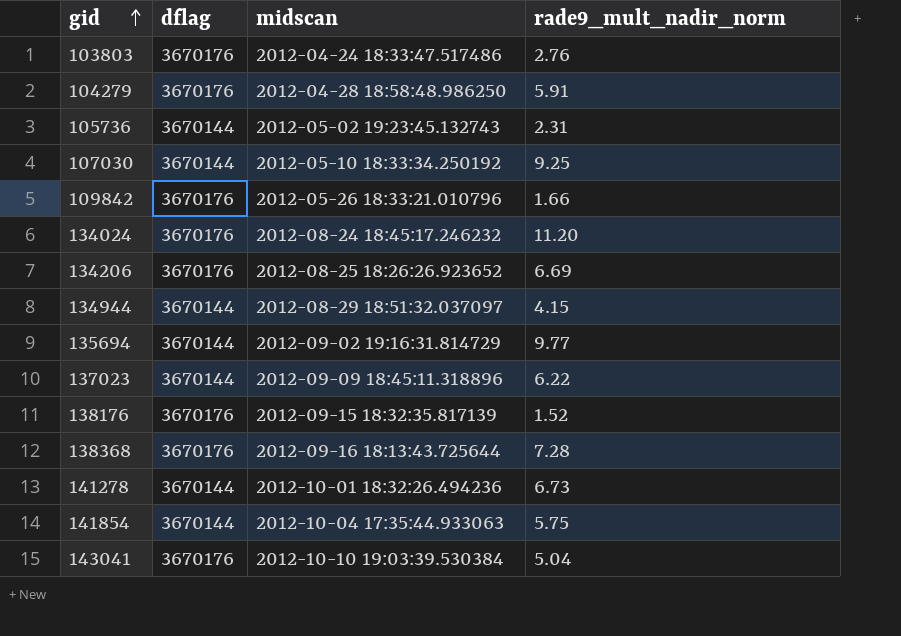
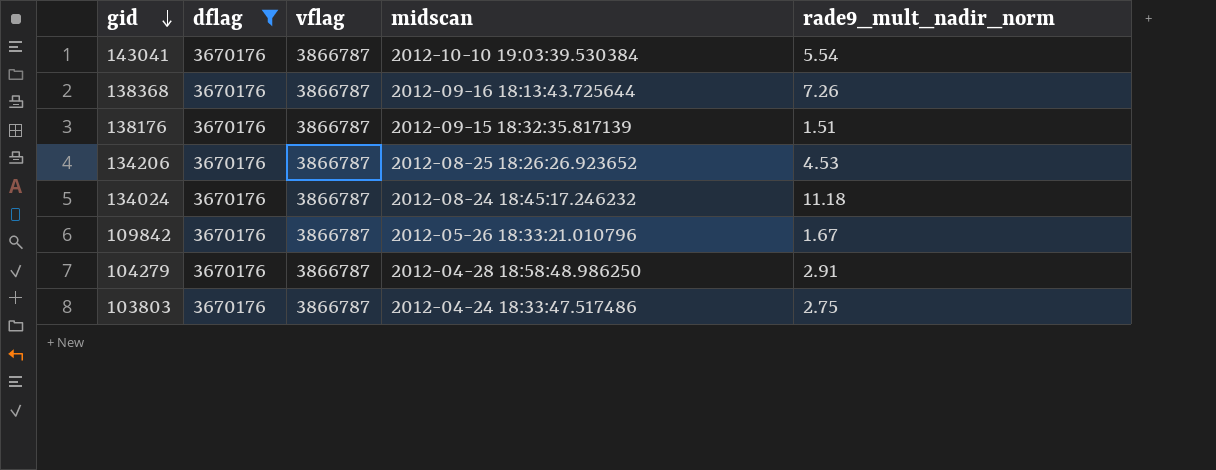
filter: none -> dflag = 3670176
row order: gid ascending -> gid descending
column vflag | position: none -> 3
143041 | rade9_mult_nadir_norm: 5.04 -> 5.54
138368 | rade9_mult_nadir_norm: 7.28 -> 7.26
138176 | rade9_mult_nadir_norm: 1.52 -> 1.51
134206 | rade9_mult_nadir_norm: 6.69 -> 4.53
134024 | rade9_mult_nadir_norm: 11.20 -> 11.18
109842 | rade9_mult_nadir_norm: 1.66 -> 1.67
104279 | rade9_mult_nadir_norm: 5.91 -> 2.91
103803 | rade9_mult_nadir_norm: 2.76 -> 2.75

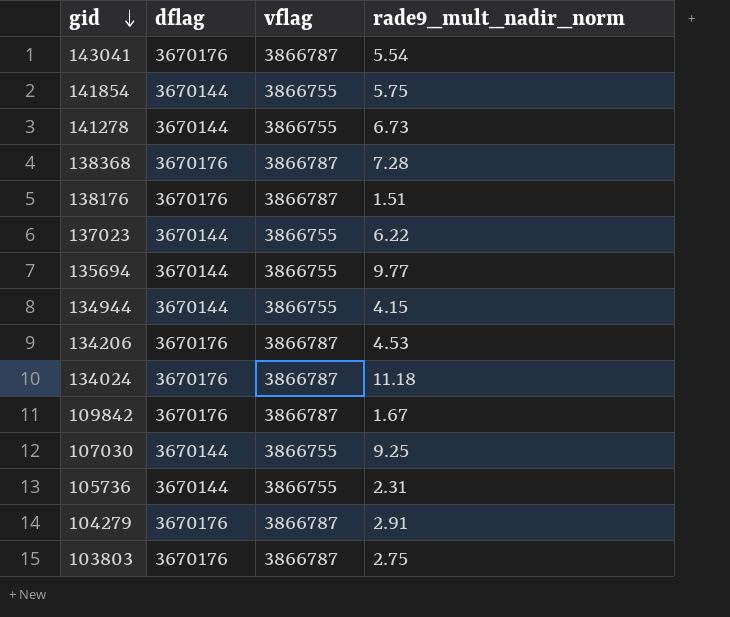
filter: dflag = 3670176 -> none
column midscan | position: 4 -> none
138368 | rade9_mult_nadir_norm: 7.26 -> 7.28

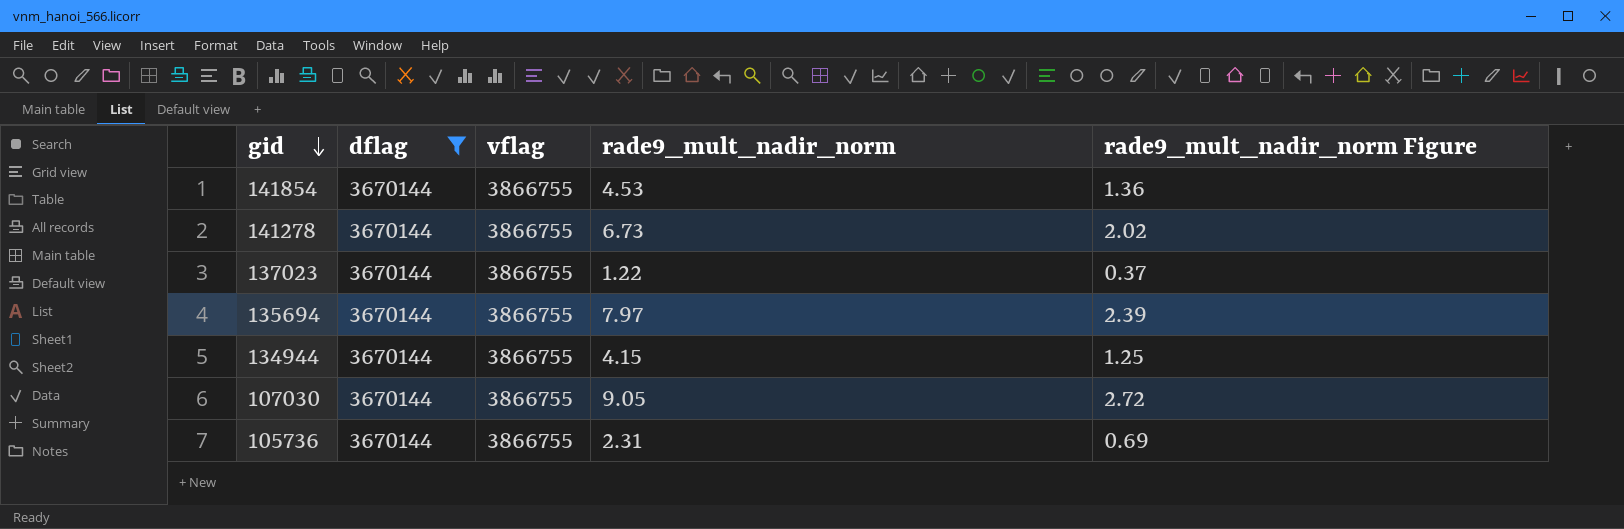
filter: none -> dflag = 3670144
column rade9_mult_nadir_norm Figure | formula: none -> [rade9_mult_nadir_norm] * 0.3
141854 | rade9_mult_nadir_norm: 5.75 -> 4.53
137023 | rade9_mult_nadir_norm: 6.22 -> 1.22
135694 | rade9_mult_nadir_norm: 9.77 -> 7.97
107030 | rade9_mult_nadir_norm: 9.25 -> 9.05

